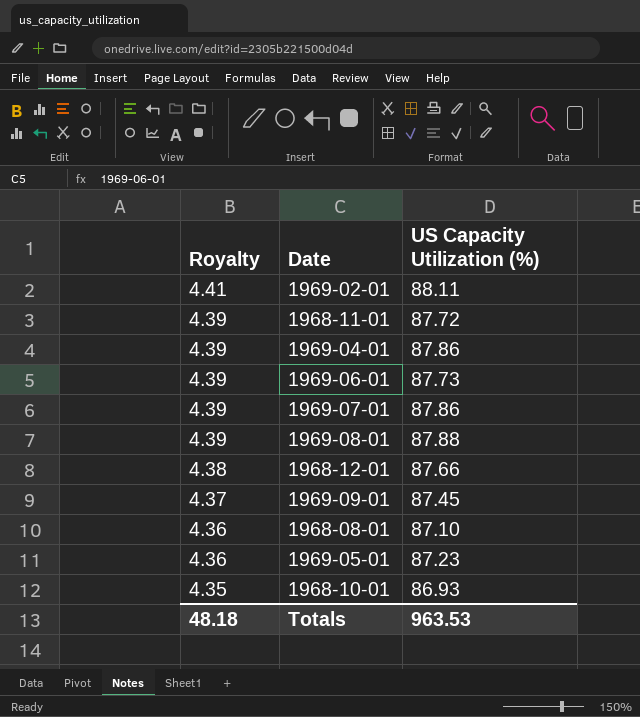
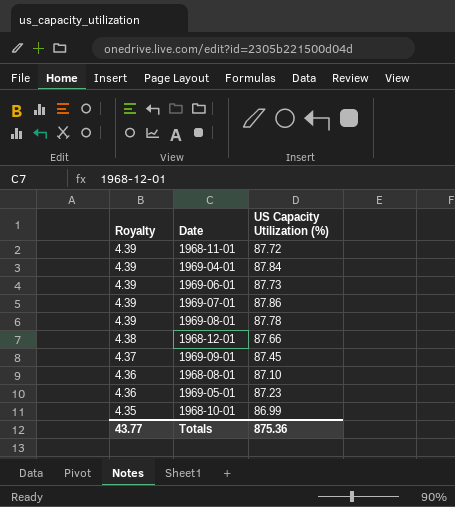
row 1969-02-01: 4.41 | 88.11 -> none
1969-04-01 | US Capacity Utilization (%): 87.86 -> 87.84
1969-08-01 | US Capacity Utilization (%): 87.88 -> 87.78
1968-10-01 | US Capacity Utilization (%): 86.93 -> 86.99
Totals | Royalty: 48.18 -> 43.77
Totals | US Capacity Utilization (%): 963.53 -> 875.36

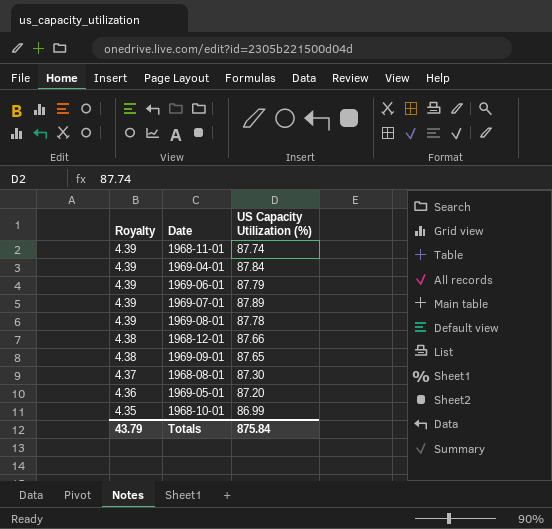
1968-11-01 | US Capacity Utilization (%): 87.72 -> 87.74
1969-06-01 | US Capacity Utilization (%): 87.73 -> 87.79
1969-07-01 | US Capacity Utilization (%): 87.86 -> 87.89
1969-09-01 | Royalty: 4.37 -> 4.38
1969-09-01 | US Capacity Utilization (%): 87.45 -> 87.65
1968-08-01 | Royalty: 4.36 -> 4.37
1968-08-01 | US Capacity Utilization (%): 87.10 -> 87.30
1969-05-01 | US Capacity Utilization (%): 87.23 -> 87.20
Totals | Royalty: 43.77 -> 43.79
Totals | US Capacity Utilization (%): 875.36 -> 875.84

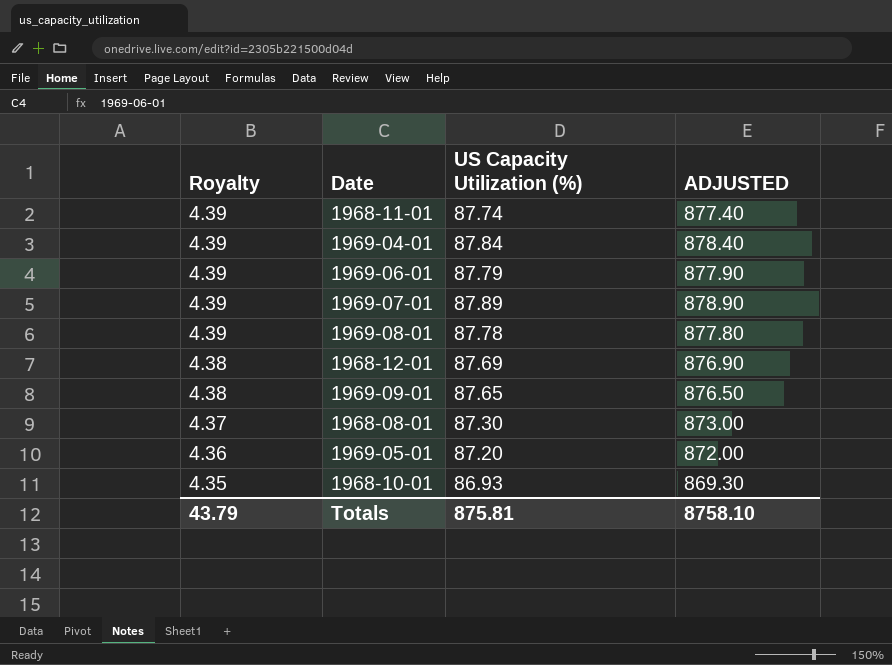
column ADJUSTED | formula: none -> [US Capacity Utilization (%)] * 10
1968-12-01 | US Capacity Utilization (%): 87.66 -> 87.69
1968-10-01 | US Capacity Utilization (%): 86.99 -> 86.93
Totals | US Capacity Utilization (%): 875.84 -> 875.81

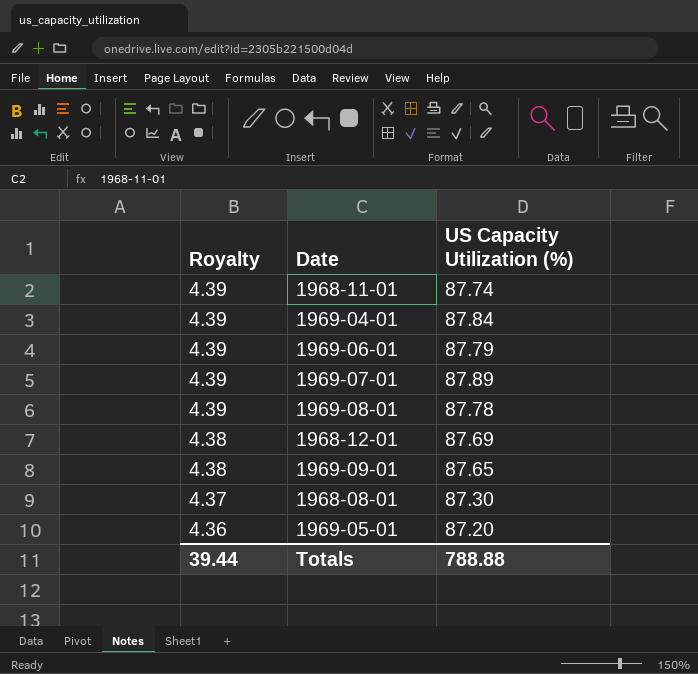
column ADJUSTED | formula: [US Capacity Utilization (%)] * 10 -> none
row 1968-10-01: 4.35 | 86.93 | 869.30 -> none
Totals | Royalty: 43.79 -> 39.44
Totals | US Capacity Utilization (%): 875.81 -> 788.88

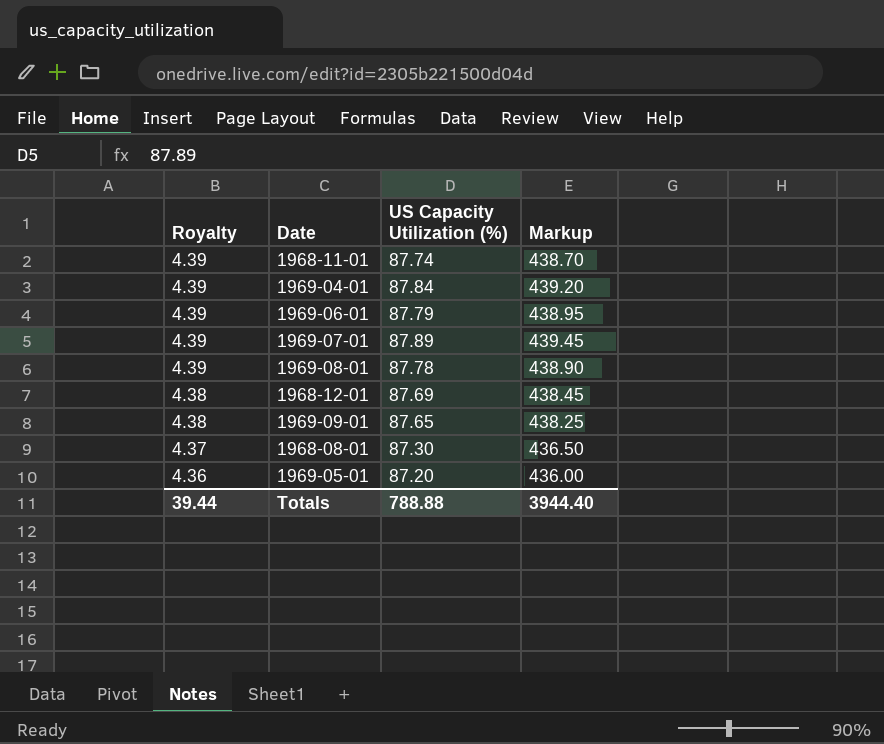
column Markup | formula: none -> [US Capacity Utilization (%)] * 5

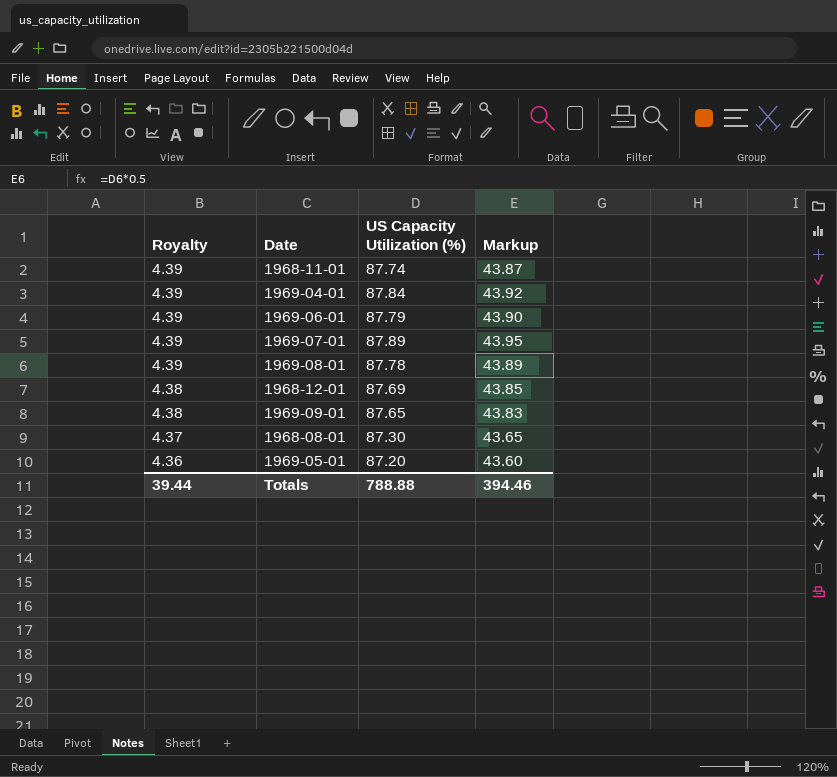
column Markup | formula: [US Capacity Utilization (%)] * 5 -> [US Capacity Utilization (%)] * 0.5
Totals | Markup: 3944.40 -> 394.46

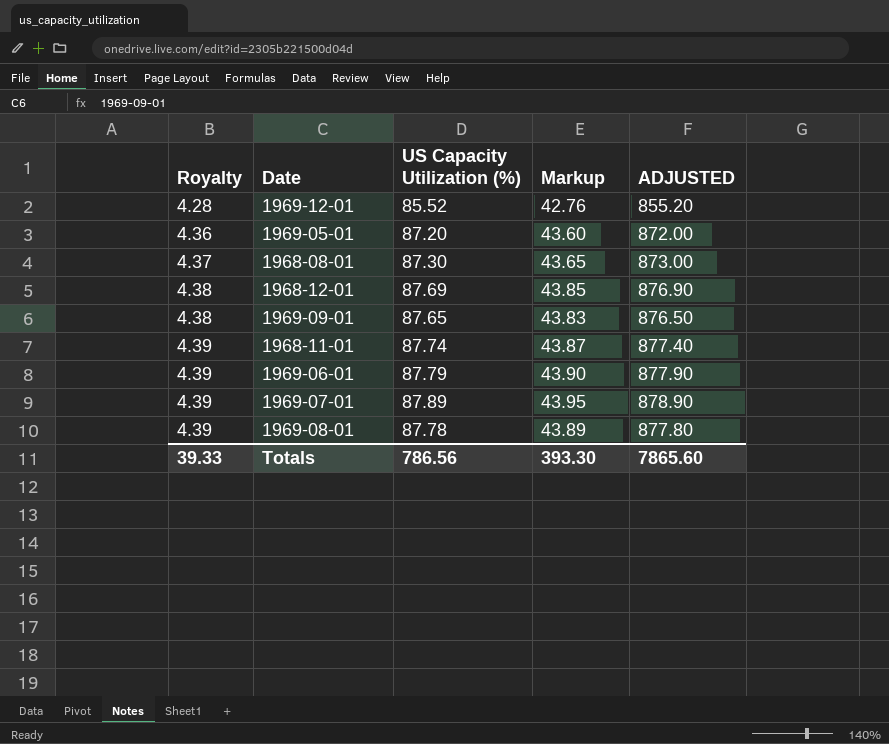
row order: Royalty descending -> Royalty ascending
column ADJUSTED | formula: none -> [US Capacity Utilization (%)] * 10
row 1969-04-01: 4.39 | 87.84 | 43.92 -> none
row 1969-12-01: none -> 4.28 | 85.52 | 42.76 | 855.20
Totals | Royalty: 39.44 -> 39.33
Totals | US Capacity Utilization (%): 788.88 -> 786.56
Totals | Markup: 394.46 -> 393.30

